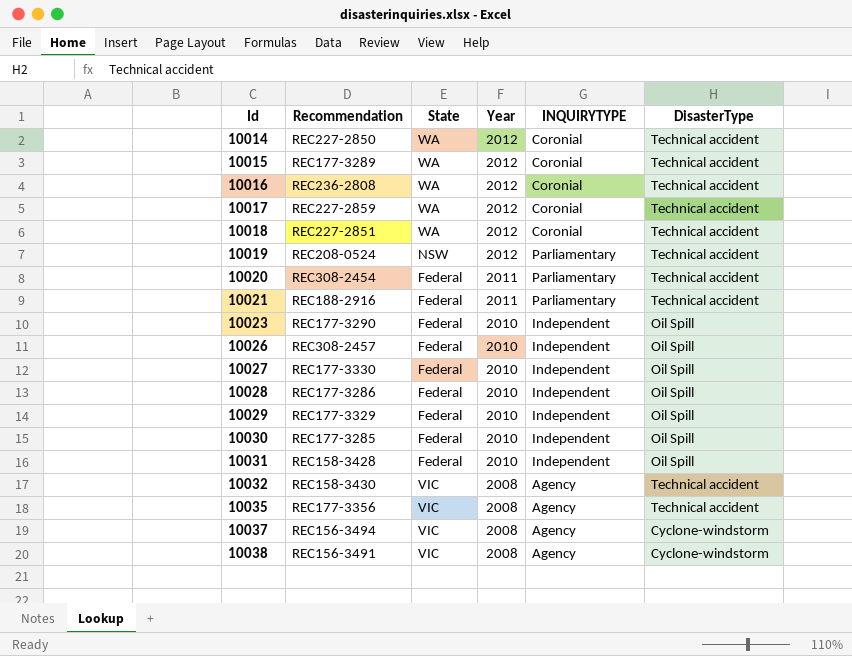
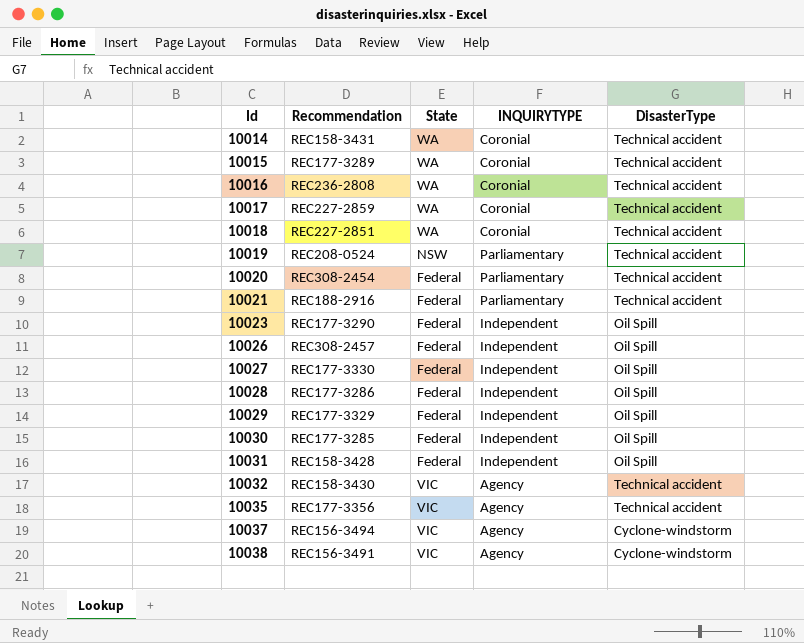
column Year | position: 4 -> none
10014 | Recommendation: REC227-2850 -> REC158-3431

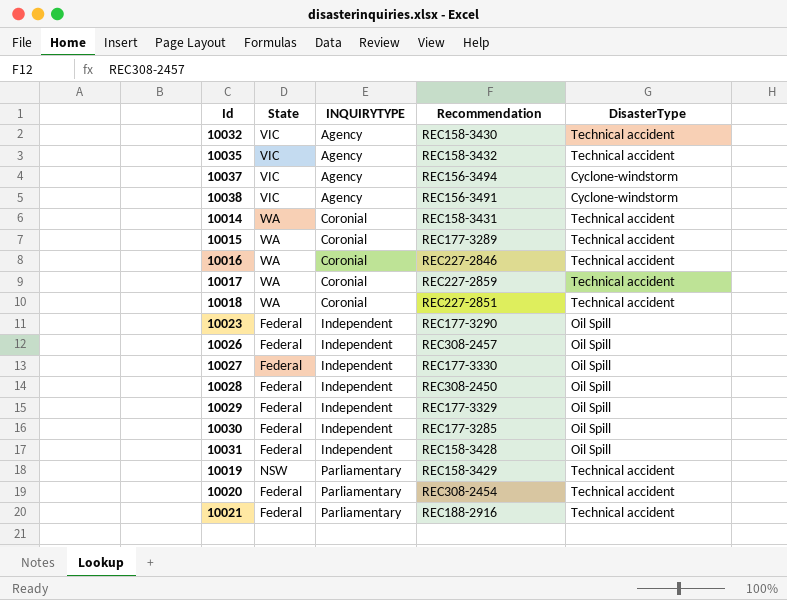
row order: Id ascending -> INQUIRYTYPE ascending
column Recommendation | position: 2 -> 4
10035 | Recommendation: REC177-3356 -> REC158-3432
10016 | Recommendation: REC236-2808 -> REC227-2846
10028 | Recommendation: REC177-3286 -> REC308-2450
10019 | Recommendation: REC208-0524 -> REC158-3429

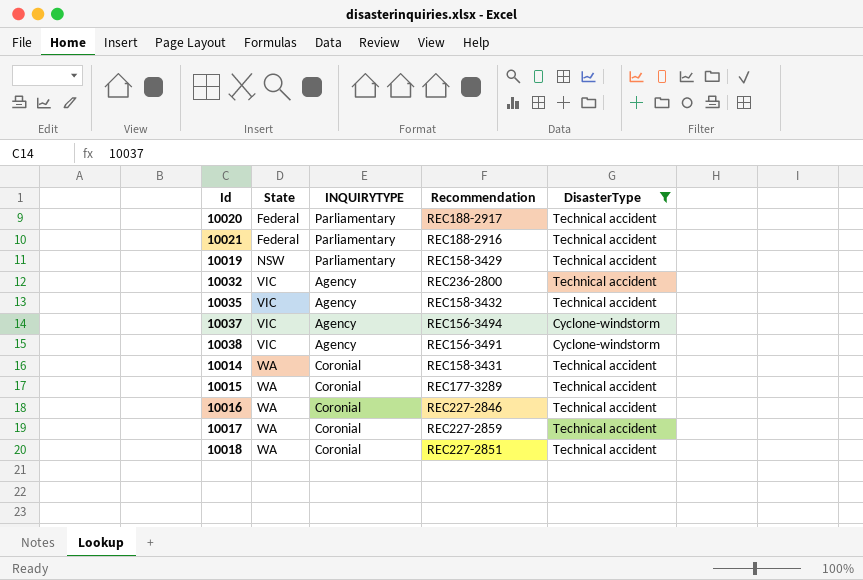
filter: none -> DisasterType != Oil Spill
row order: INQUIRYTYPE ascending -> State ascending
10020 | Recommendation: REC308-2454 -> REC188-2917
10032 | Recommendation: REC158-3430 -> REC236-2800

